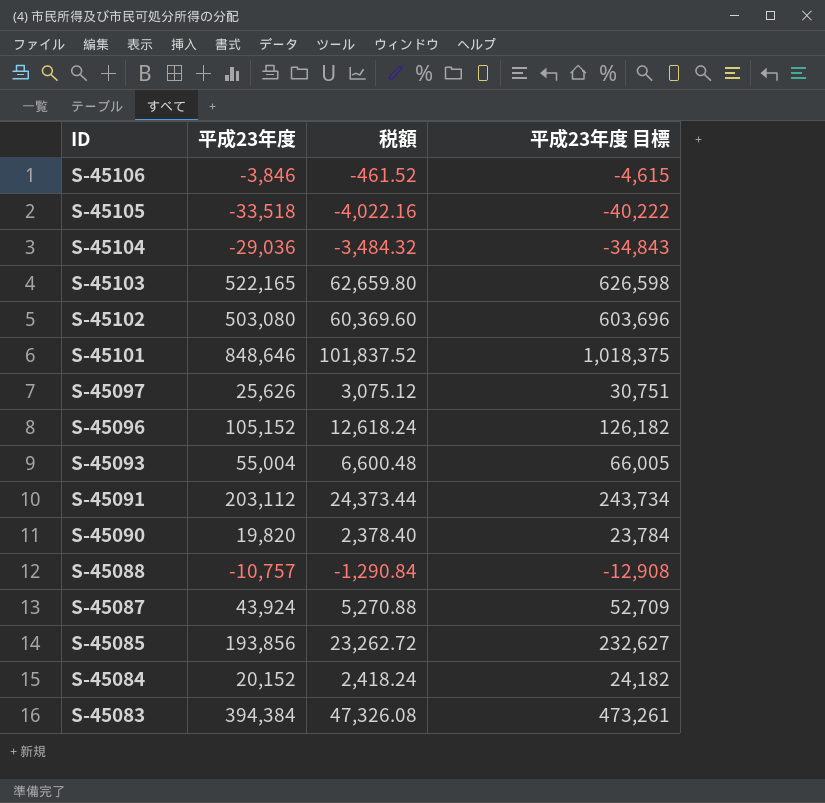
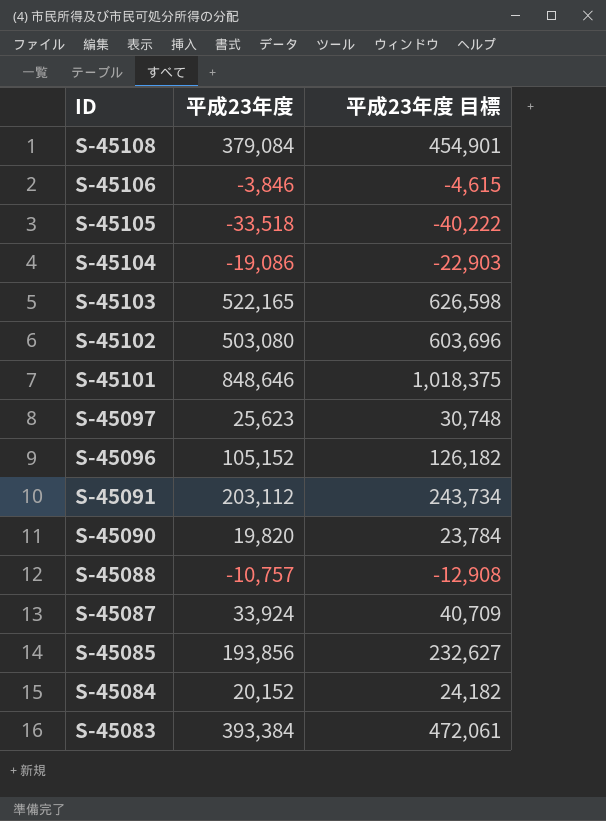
column 税額 | formula: [平成23年度] * 0.12 -> none
row S-45093: 55,004 | 6,600.48 | 66,005 -> none
row S-45108: none -> 379,084 | 454,901
S-45104 | 平成23年度: -29,036 -> -19,086
S-45104 | 平成23年度 目標: -34,843 -> -22,903
S-45097 | 平成23年度: 25,626 -> 25,623
S-45097 | 平成23年度 目標: 30,751 -> 30,748
S-45087 | 平成23年度: 43,924 -> 33,924
S-45087 | 平成23年度 目標: 52,709 -> 40,709
S-45083 | 平成23年度: 394,384 -> 393,384
S-45083 | 平成23年度 目標: 473,261 -> 472,061

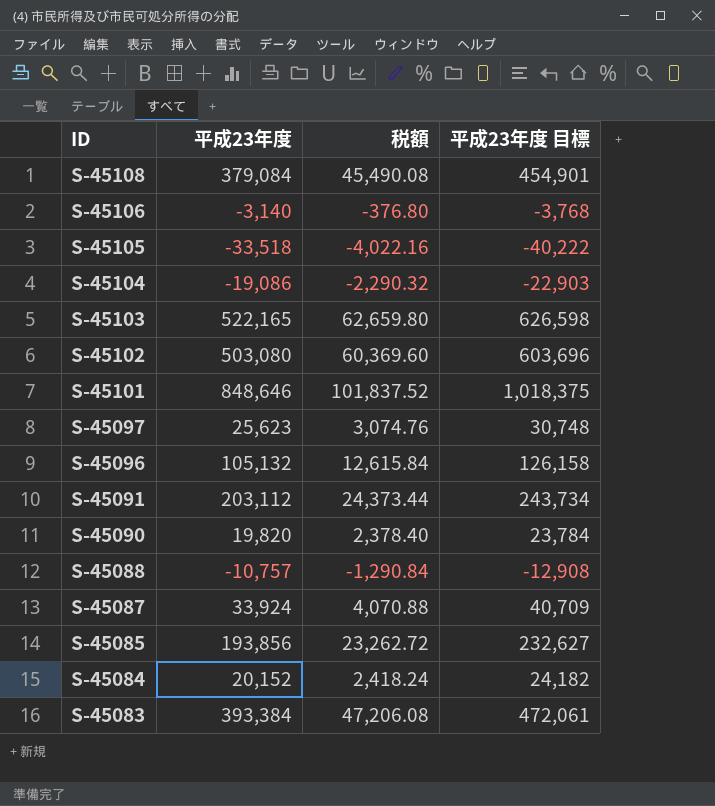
column 税額 | formula: none -> [平成23年度] * 0.12
S-45106 | 平成23年度: -3,846 -> -3,140
S-45106 | 平成23年度 目標: -4,615 -> -3,768
S-45096 | 平成23年度: 105,152 -> 105,132
S-45096 | 平成23年度 目標: 126,182 -> 126,158

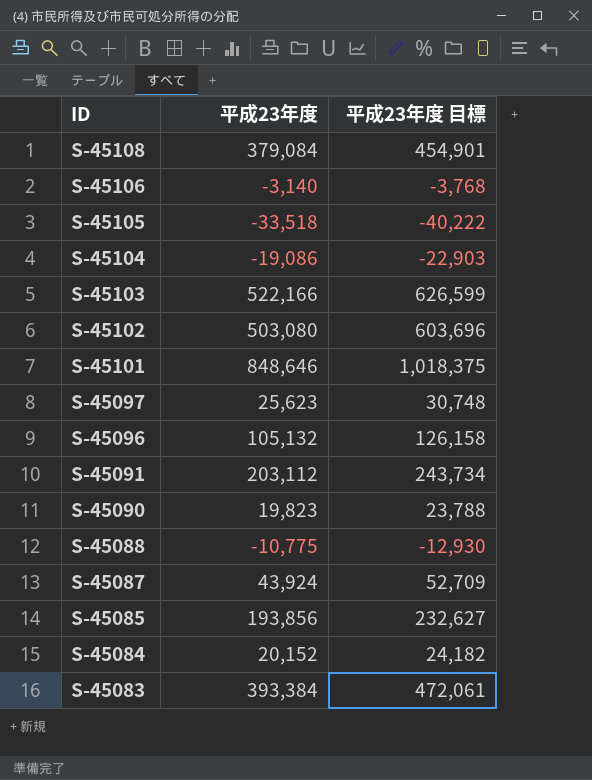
column 税額 | formula: [平成23年度] * 0.12 -> none
S-45103 | 平成23年度: 522,165 -> 522,166
S-45103 | 平成23年度 目標: 626,598 -> 626,599
S-45090 | 平成23年度: 19,820 -> 19,823
S-45090 | 平成23年度 目標: 23,784 -> 23,788
S-45088 | 平成23年度: -10,757 -> -10,775
S-45088 | 平成23年度 目標: -12,908 -> -12,930
S-45087 | 平成23年度: 33,924 -> 43,924
S-45087 | 平成23年度 目標: 40,709 -> 52,709

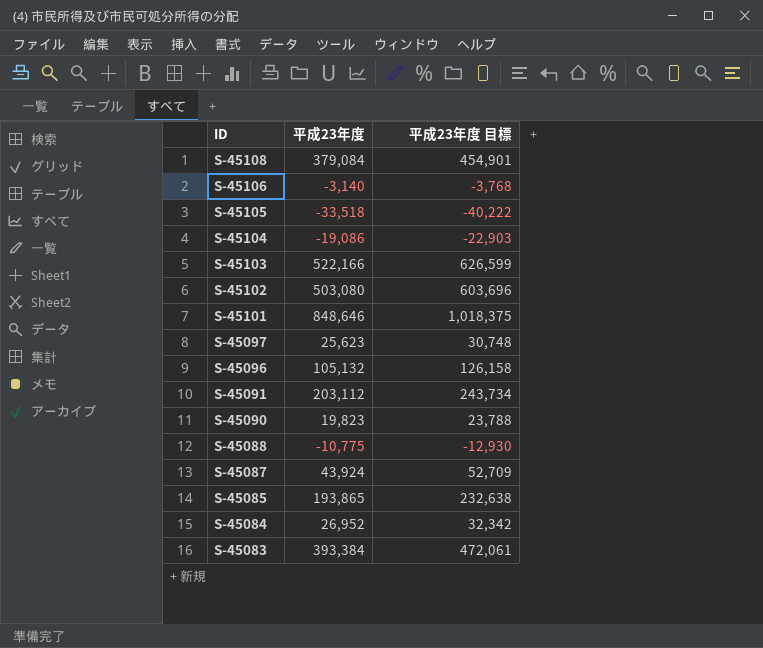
S-45085 | 平成23年度: 193,856 -> 193,865
S-45085 | 平成23年度 目標: 232,627 -> 232,638
S-45084 | 平成23年度: 20,152 -> 26,952
S-45084 | 平成23年度 目標: 24,182 -> 32,342

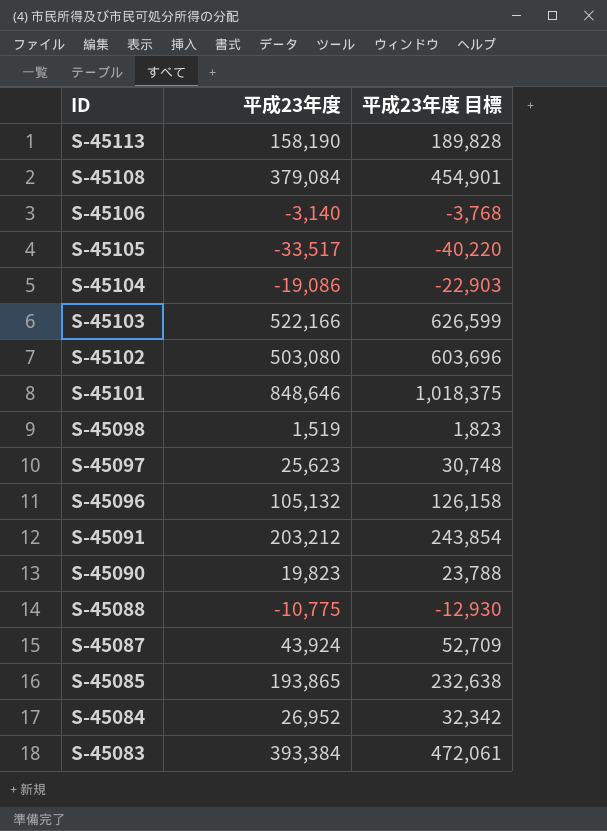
row S-45113: none -> 158,190 | 189,828
S-45105 | 平成23年度: -33,518 -> -33,517
S-45105 | 平成23年度 目標: -40,222 -> -40,220
row S-45098: none -> 1,519 | 1,823
S-45091 | 平成23年度: 203,112 -> 203,212
S-45091 | 平成23年度 目標: 243,734 -> 243,854

